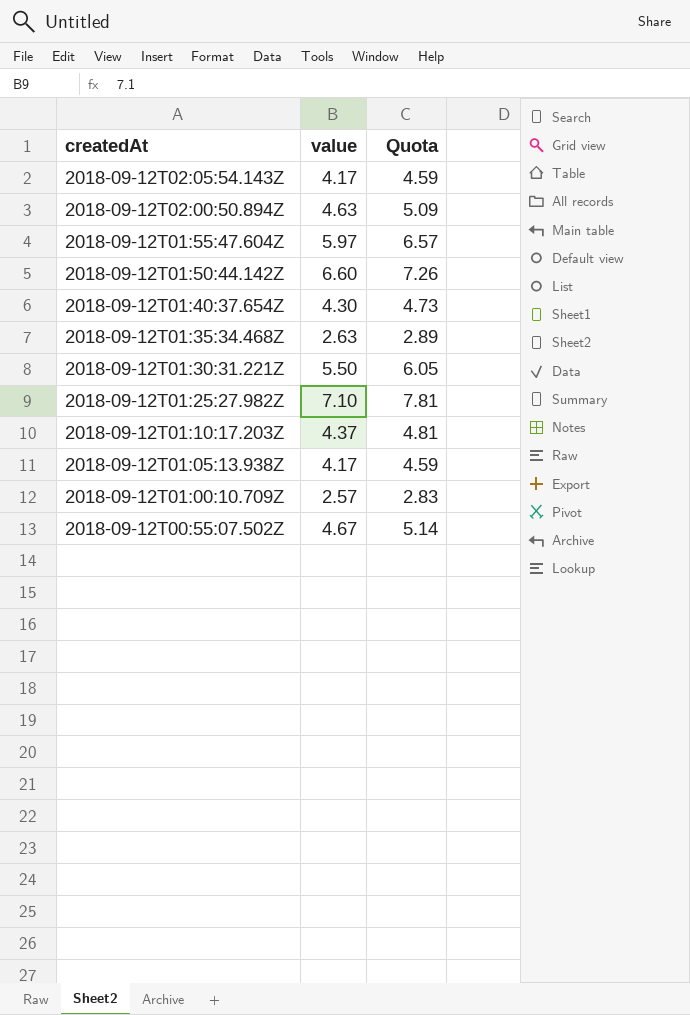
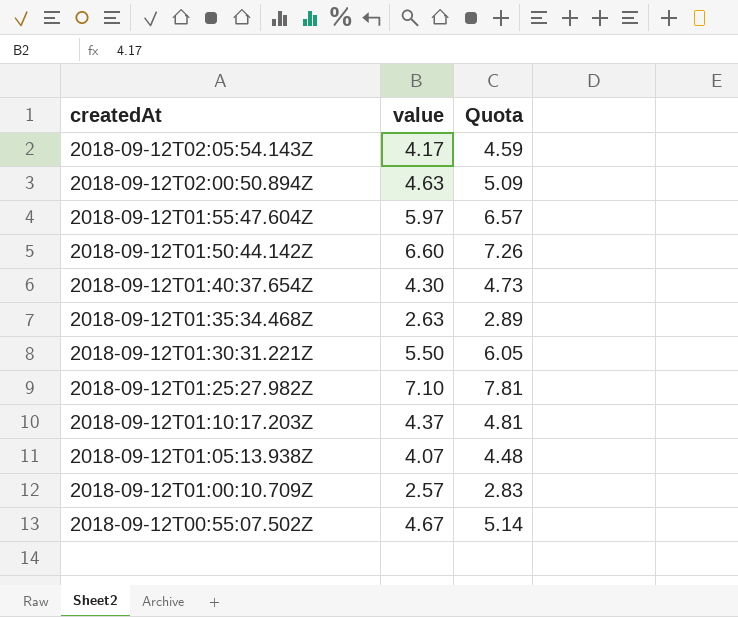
2018-09-12T01:05:13.938Z | value: 4.17 -> 4.07
2018-09-12T01:05:13.938Z | Quota: 4.59 -> 4.48

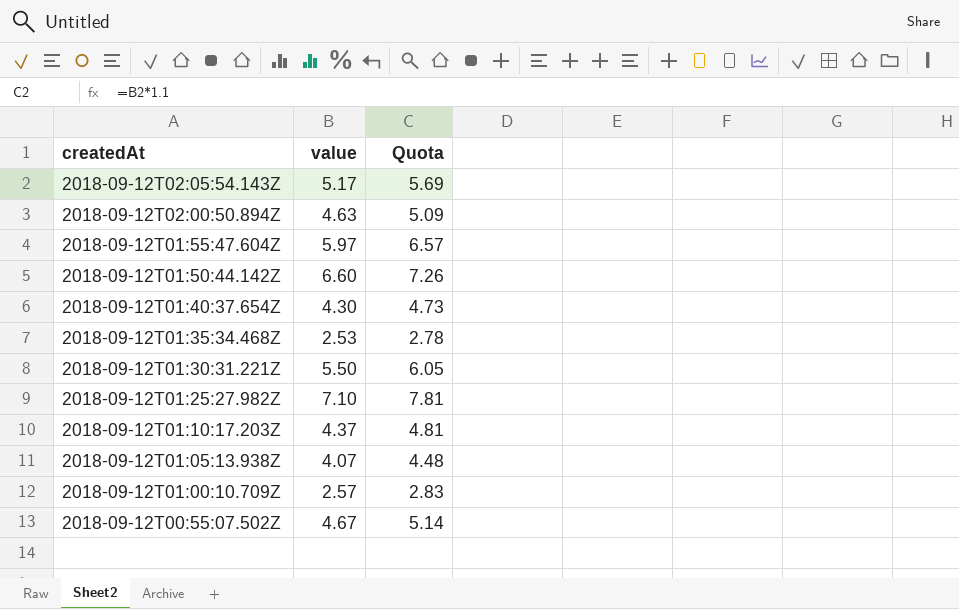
2018-09-12T02:05:54.143Z | value: 4.17 -> 5.17
2018-09-12T02:05:54.143Z | Quota: 4.59 -> 5.69
2018-09-12T01:35:34.468Z | value: 2.63 -> 2.53
2018-09-12T01:35:34.468Z | Quota: 2.89 -> 2.78

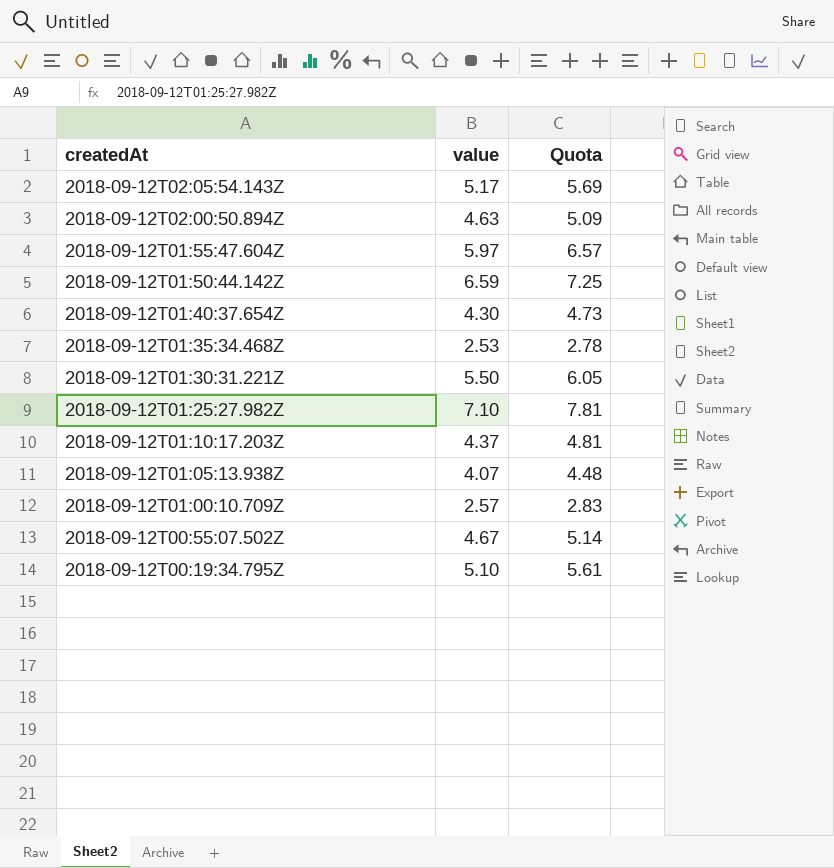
2018-09-12T01:50:44.142Z | value: 6.60 -> 6.59
2018-09-12T01:50:44.142Z | Quota: 7.26 -> 7.25
row 2018-09-12T00:19:34.795Z: none -> 5.10 | 5.61

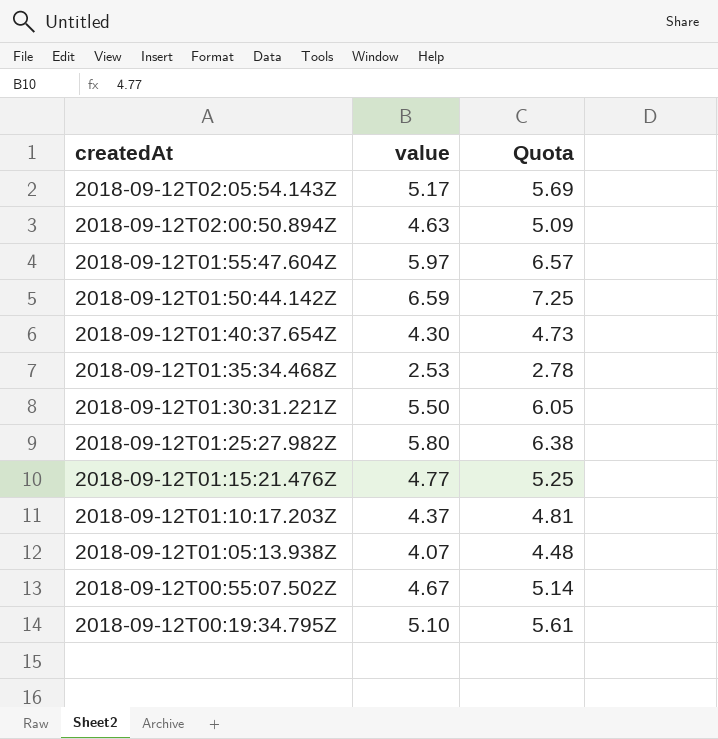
row 2018-09-12T01:00:10.709Z: 2.57 | 2.83 -> none
2018-09-12T01:25:27.982Z | value: 7.10 -> 5.80
2018-09-12T01:25:27.982Z | Quota: 7.81 -> 6.38
row 2018-09-12T01:15:21.476Z: none -> 4.77 | 5.25

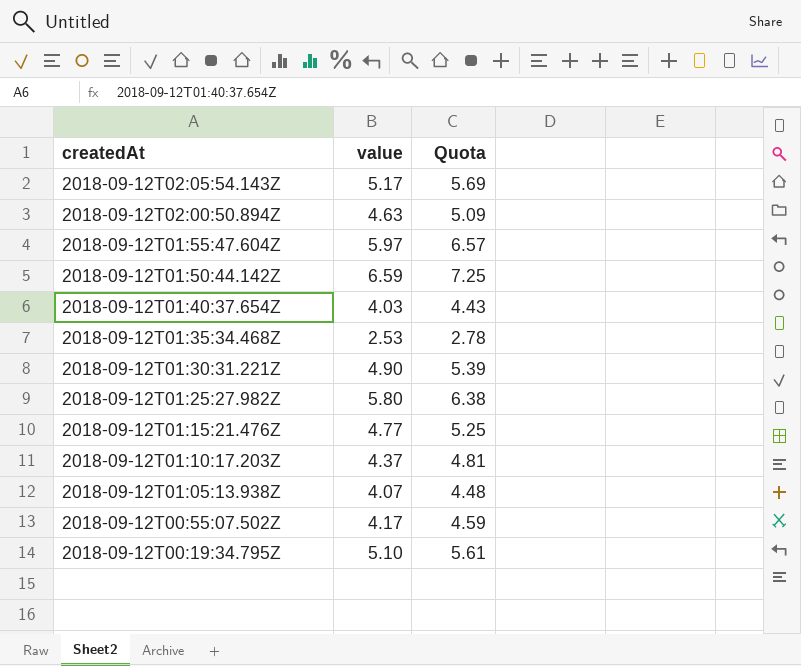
2018-09-12T01:40:37.654Z | value: 4.30 -> 4.03
2018-09-12T01:40:37.654Z | Quota: 4.73 -> 4.43
2018-09-12T01:30:31.221Z | value: 5.50 -> 4.90
2018-09-12T01:30:31.221Z | Quota: 6.05 -> 5.39
2018-09-12T00:55:07.502Z | value: 4.67 -> 4.17
2018-09-12T00:55:07.502Z | Quota: 5.14 -> 4.59

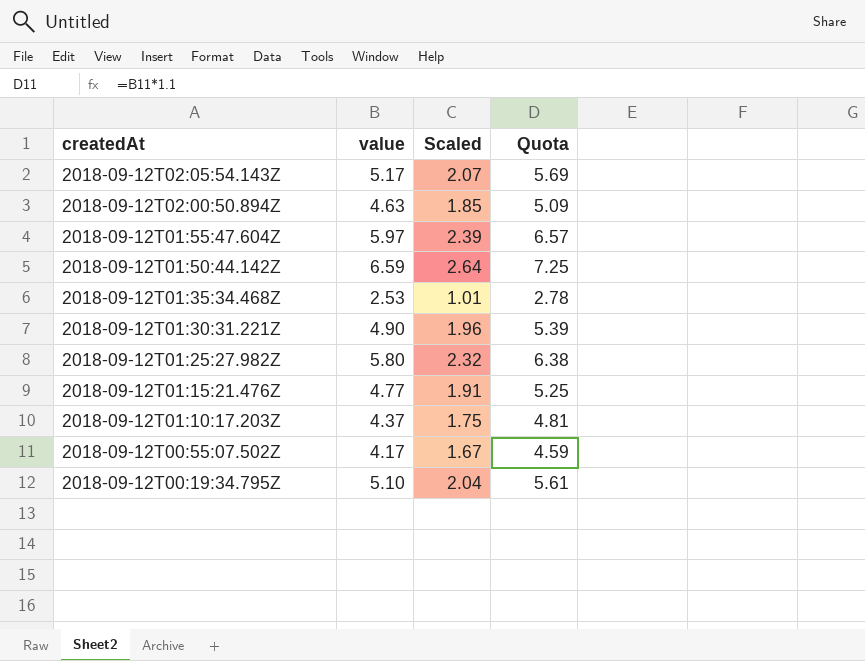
column Scaled | formula: none -> [value] * 0.4
row 2018-09-12T01:40:37.654Z: 4.03 | 4.43 -> none
row 2018-09-12T01:05:13.938Z: 4.07 | 4.48 -> none

